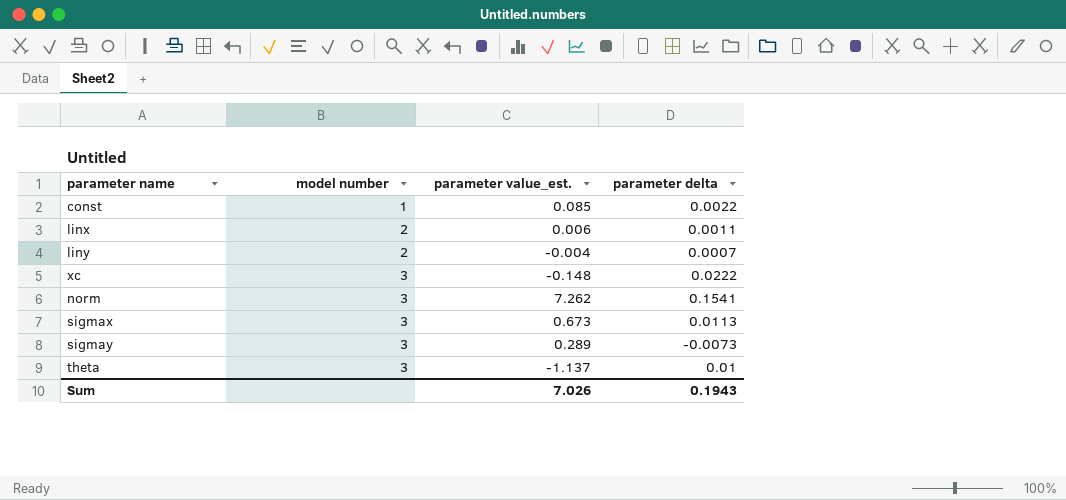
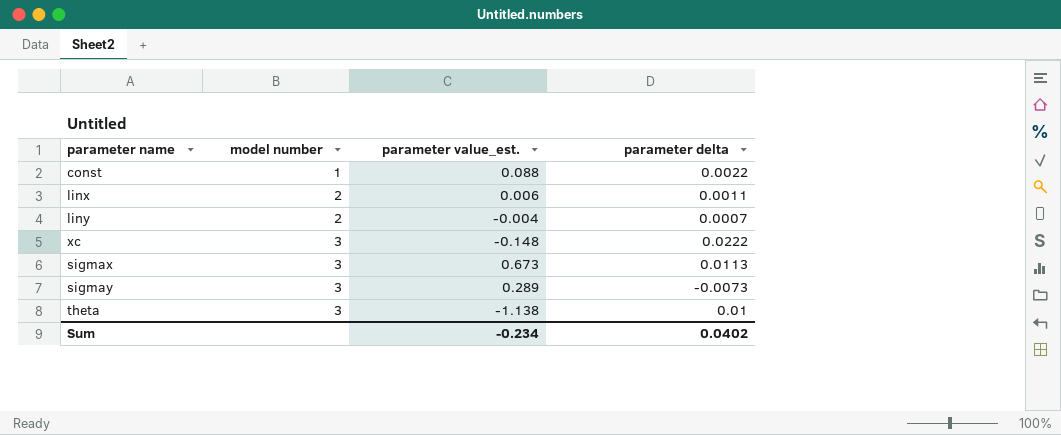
row norm: 3 | 7.262 | 0.1541 -> none
const | parameter value_est.: 0.085 -> 0.088
theta | parameter value_est.: -1.137 -> -1.138
Sum | parameter value_est.: 7.026 -> -0.234
Sum | parameter delta: 0.1943 -> 0.0402

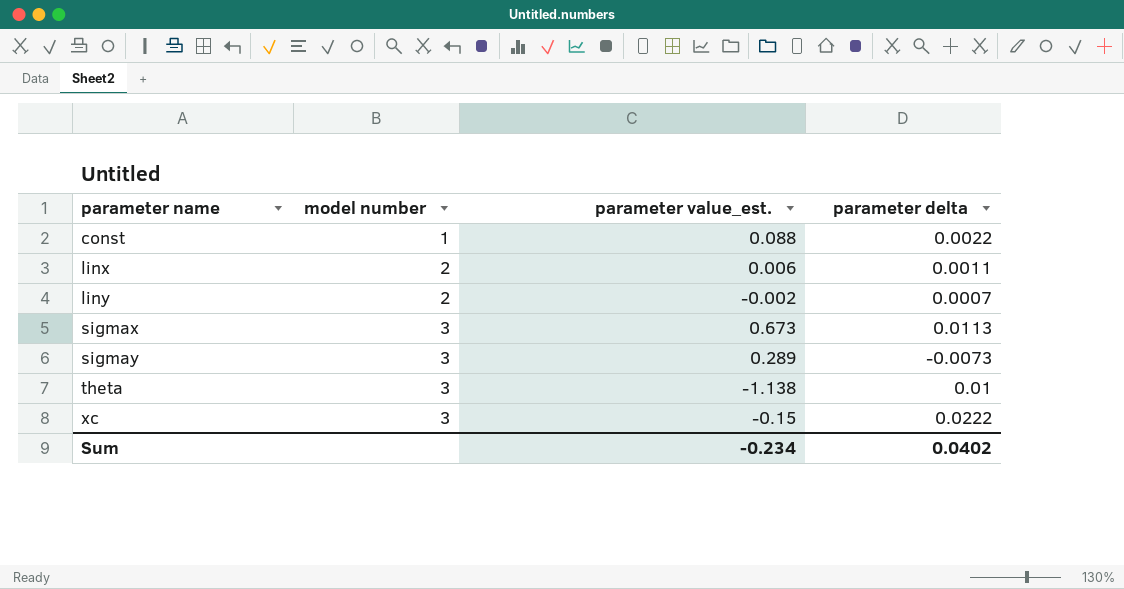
row order: model number ascending -> parameter name ascending
liny | parameter value_est.: -0.004 -> -0.002
xc | parameter value_est.: -0.148 -> -0.15

